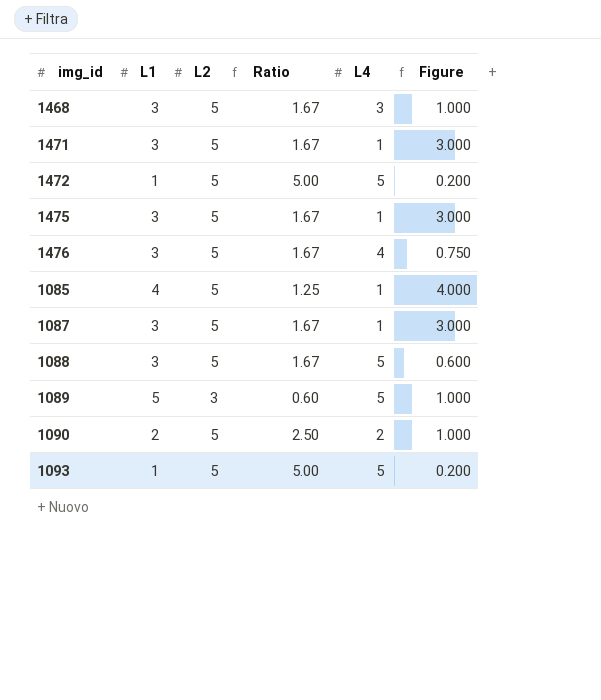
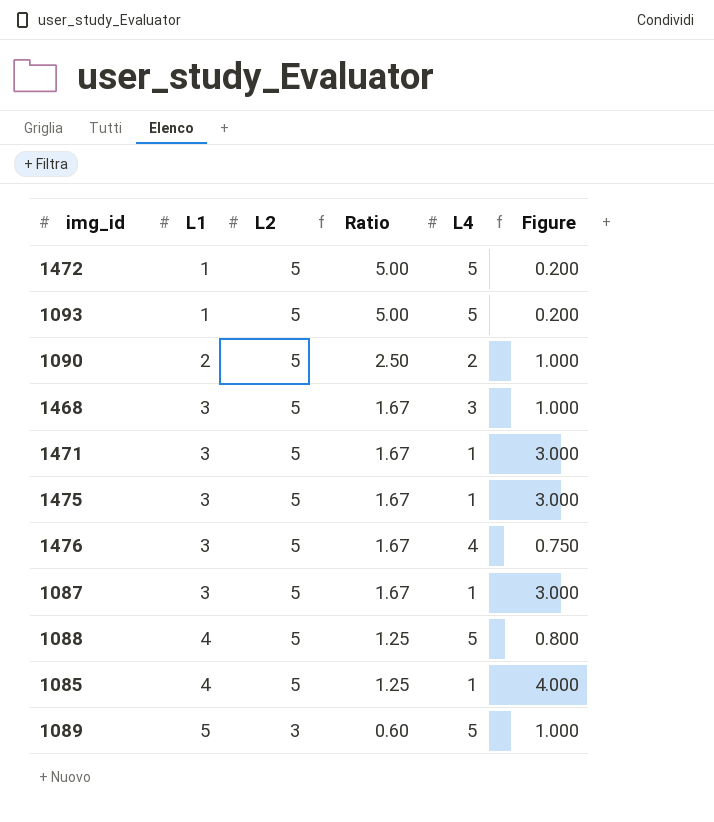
row order: none -> L1 ascending
1088 | L1: 3 -> 4
1088 | Ratio: 1.67 -> 1.25
1088 | Figure: 0.600 -> 0.800

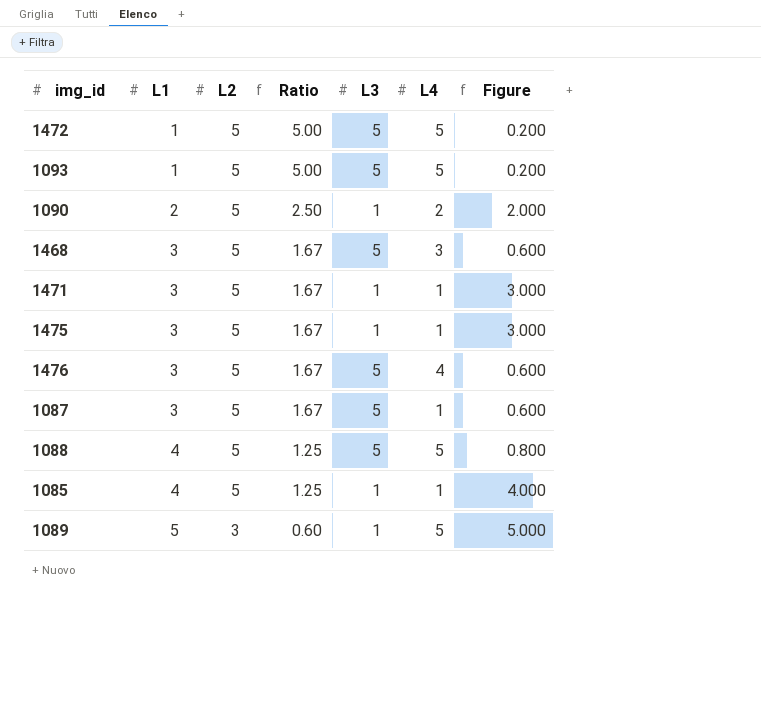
column L3 | position: none -> 5
column Figure | formula: [L1] / [L4] -> [L1] / [L3]

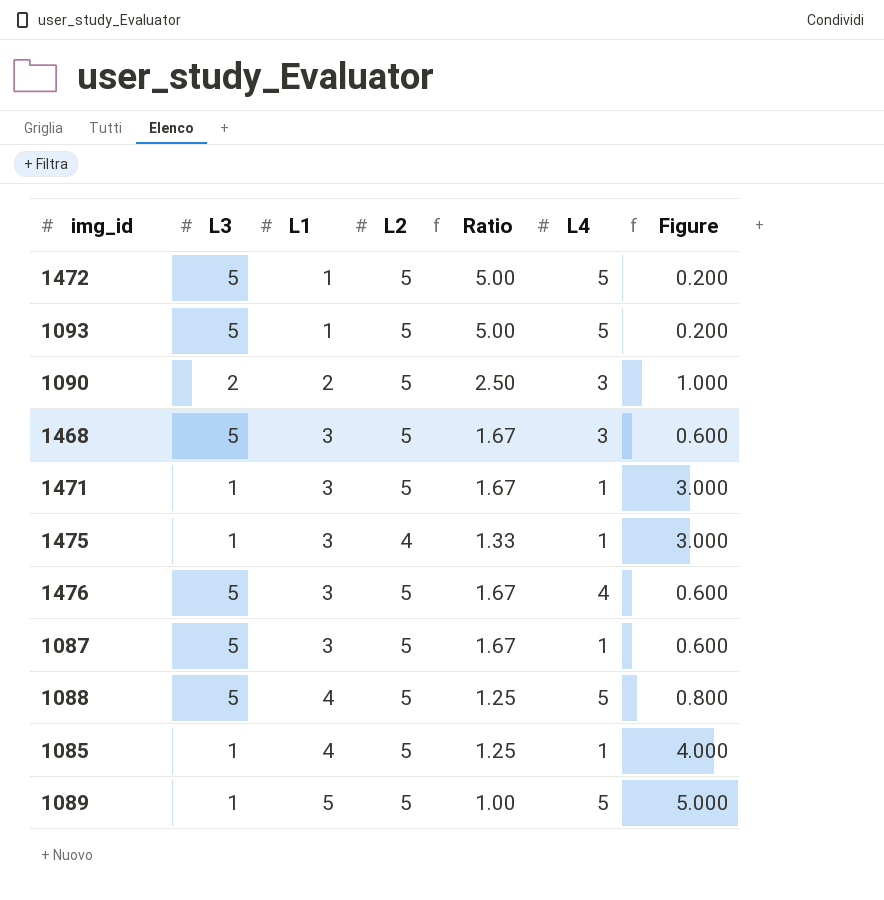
column L3 | position: 5 -> 2
1090 | L3: 1 -> 2
1090 | L4: 2 -> 3
1090 | Figure: 2.000 -> 1.000
1475 | L2: 5 -> 4
1475 | Ratio: 1.67 -> 1.33
1089 | L2: 3 -> 5
1089 | Ratio: 0.60 -> 1.00

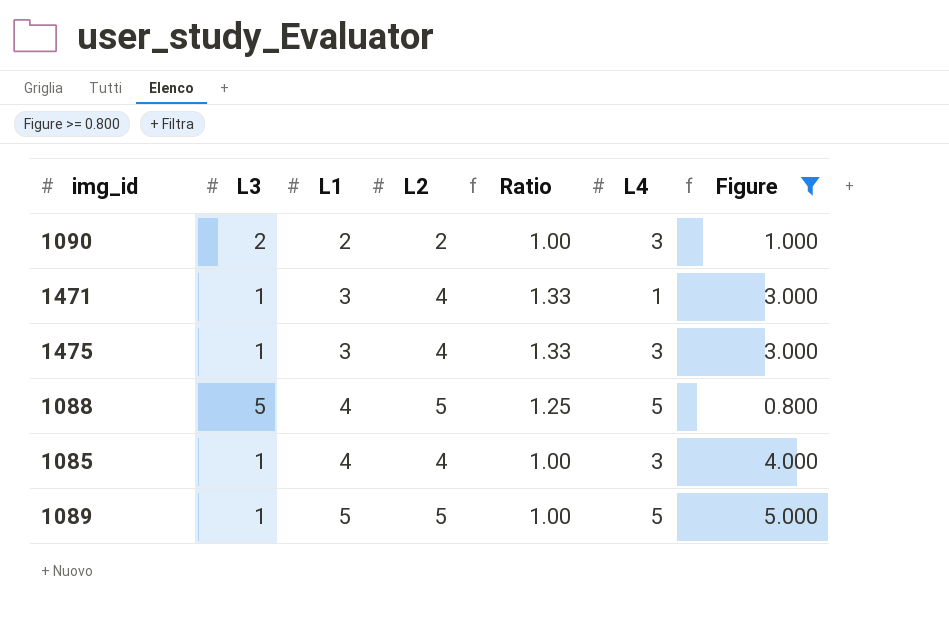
filter: none -> Figure >= 0.800
1090 | L2: 5 -> 2
1090 | Ratio: 2.50 -> 1.00
1471 | L2: 5 -> 4
1471 | Ratio: 1.67 -> 1.33
1475 | L4: 1 -> 3
1085 | L2: 5 -> 4
1085 | Ratio: 1.25 -> 1.00
1085 | L4: 1 -> 3

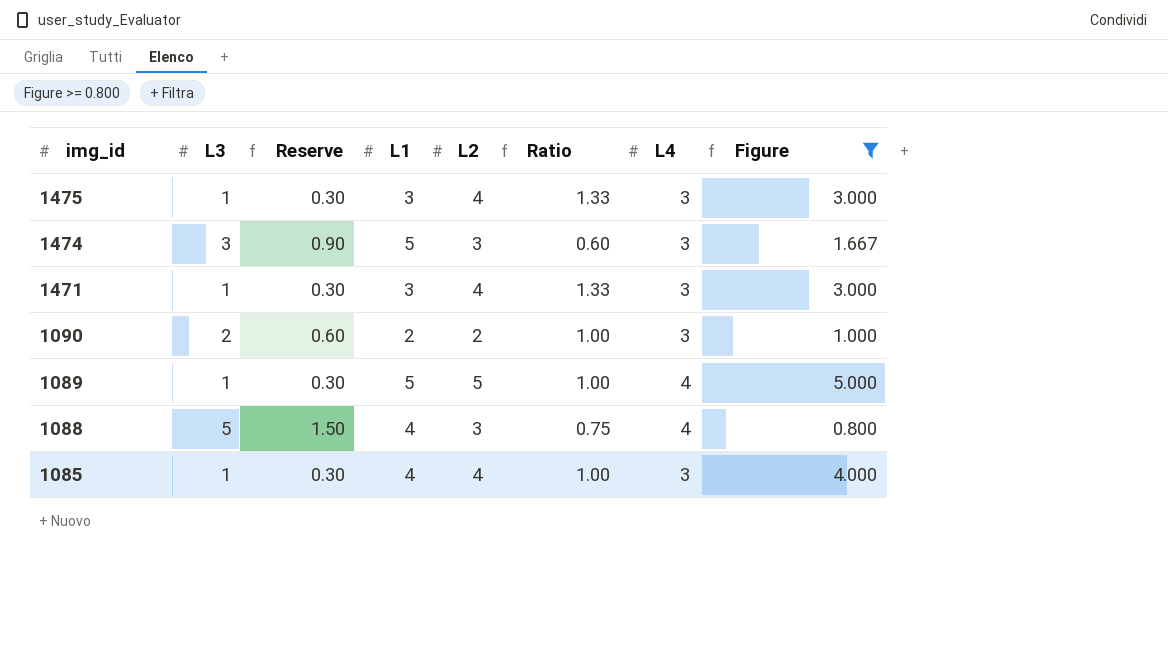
row order: L1 ascending -> img_id descending
column Reserve | formula: none -> [L3] * 0.3
row 1474: none -> 3 | 0.90 | 5 | 3 | 0.60 | 3 | 1.667
1471 | L4: 1 -> 3
1089 | L4: 5 -> 4
1088 | L2: 5 -> 3
1088 | Ratio: 1.25 -> 0.75
1088 | L4: 5 -> 4

